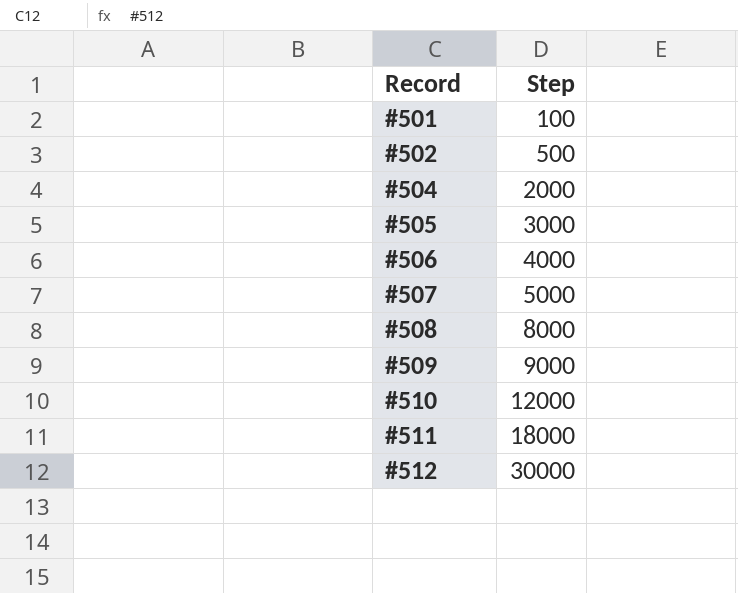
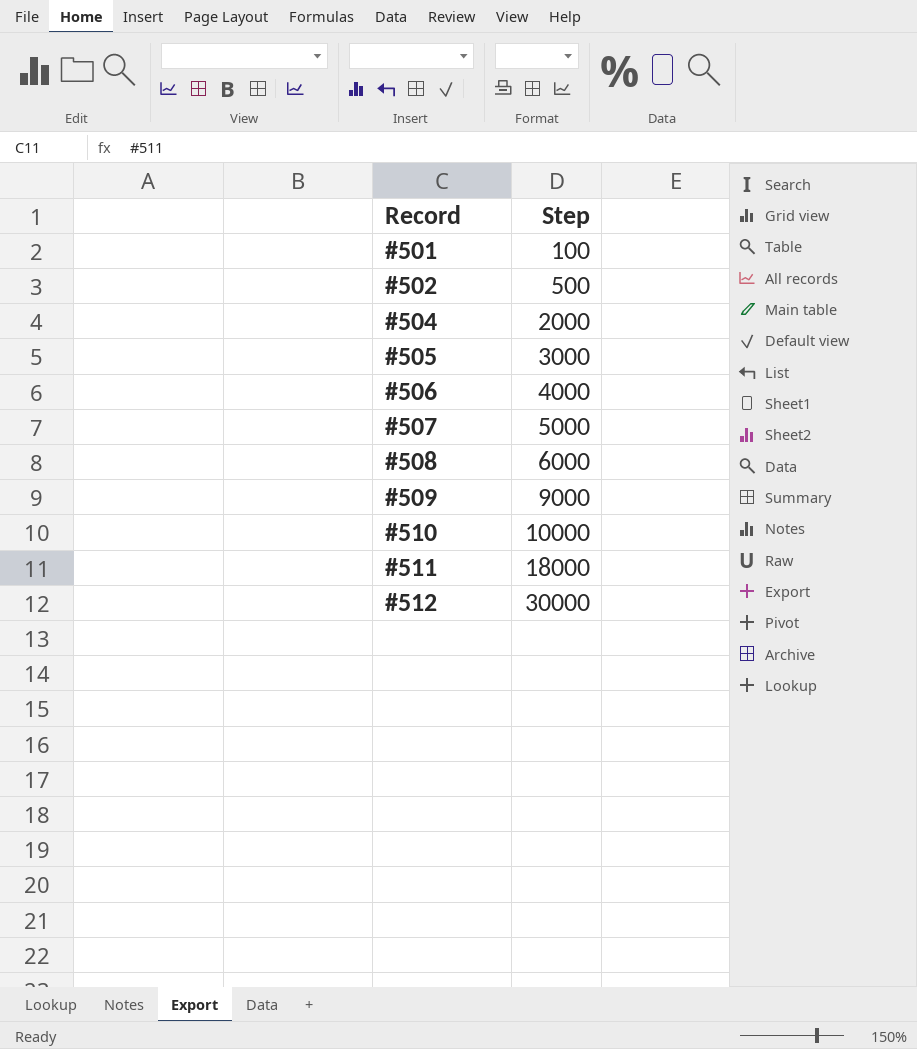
#508 | Step: 8000 -> 6000
#510 | Step: 12000 -> 10000

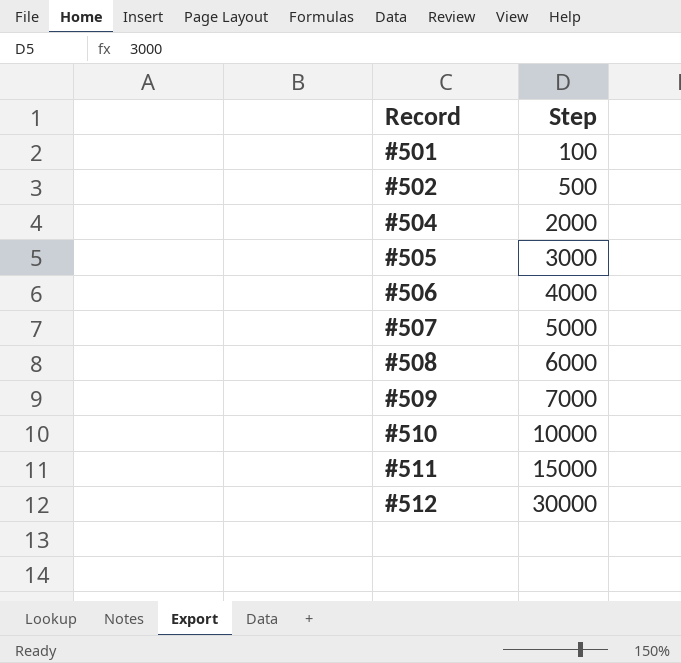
#509 | Step: 9000 -> 7000
#511 | Step: 18000 -> 15000

